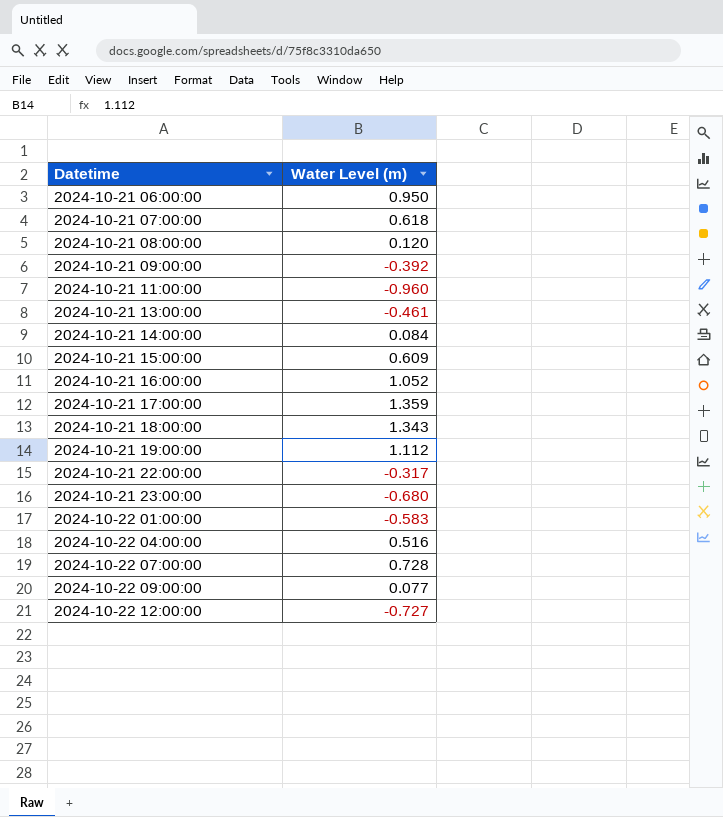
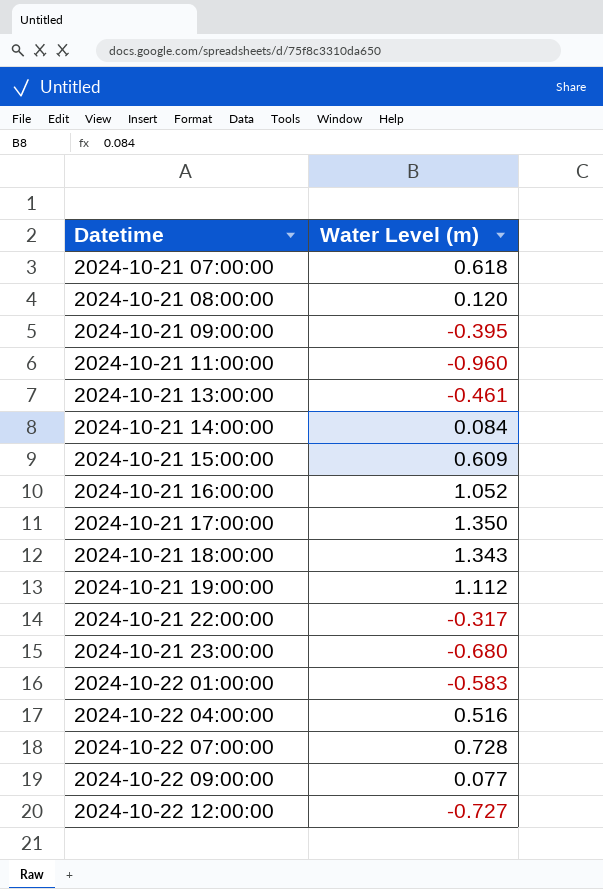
row 2024-10-21 06:00:00: 0.950 -> none
2024-10-21 09:00:00 | Water Level (m): -0.392 -> -0.395
2024-10-21 17:00:00 | Water Level (m): 1.359 -> 1.350

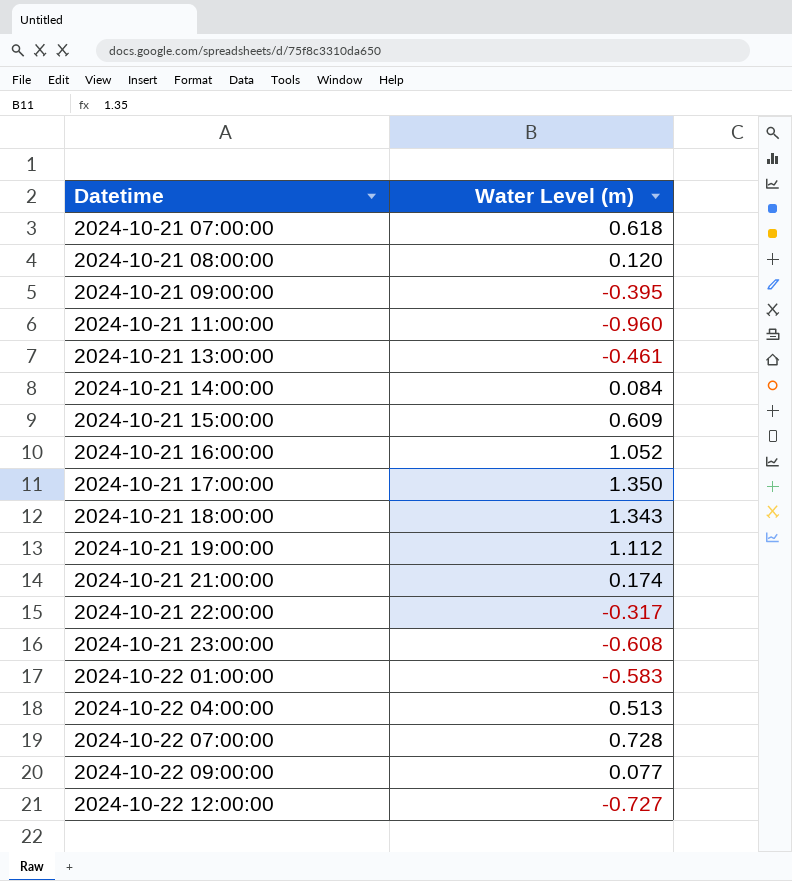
row 2024-10-21 21:00:00: none -> 0.174
2024-10-21 23:00:00 | Water Level (m): -0.680 -> -0.608
2024-10-22 04:00:00 | Water Level (m): 0.516 -> 0.513

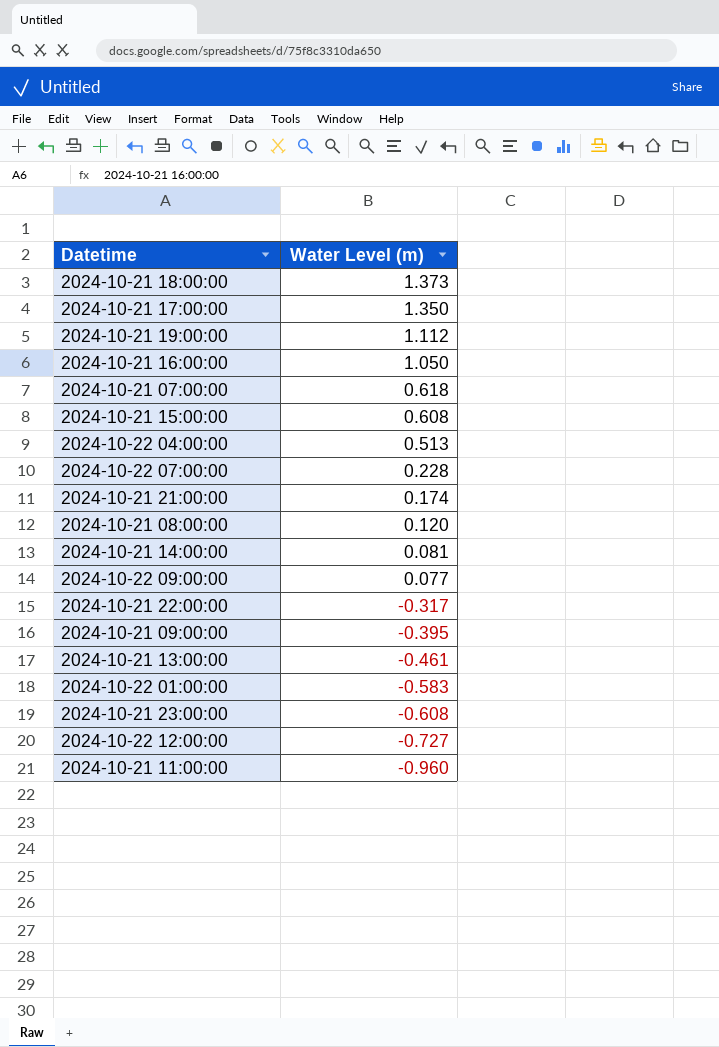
row order: Datetime ascending -> Water Level (m) descending
2024-10-21 18:00:00 | Water Level (m): 1.343 -> 1.373
2024-10-21 16:00:00 | Water Level (m): 1.052 -> 1.050
2024-10-21 15:00:00 | Water Level (m): 0.609 -> 0.608
2024-10-22 07:00:00 | Water Level (m): 0.728 -> 0.228
2024-10-21 14:00:00 | Water Level (m): 0.084 -> 0.081

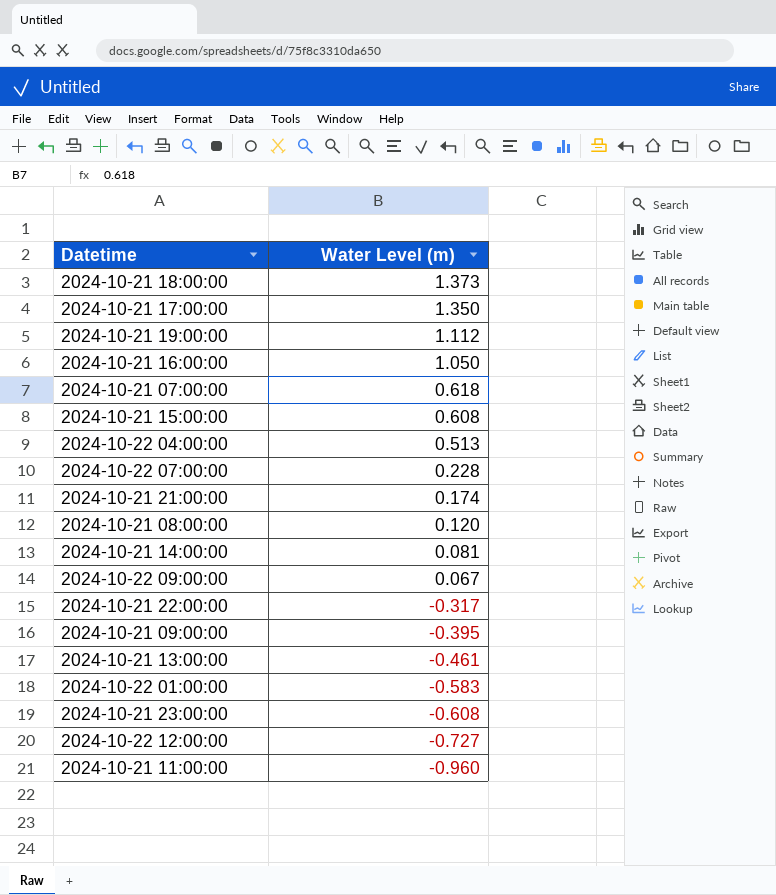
2024-10-22 09:00:00 | Water Level (m): 0.077 -> 0.067

